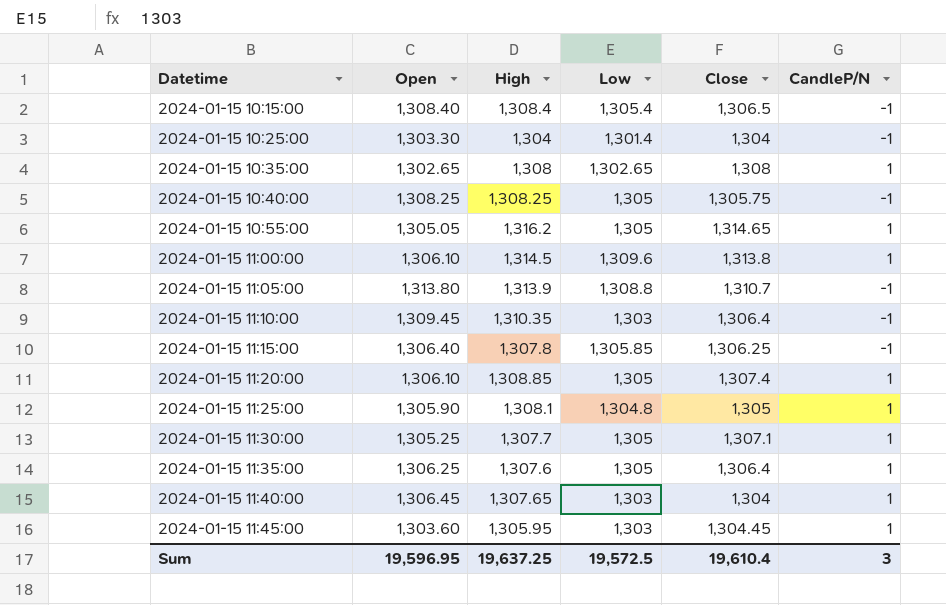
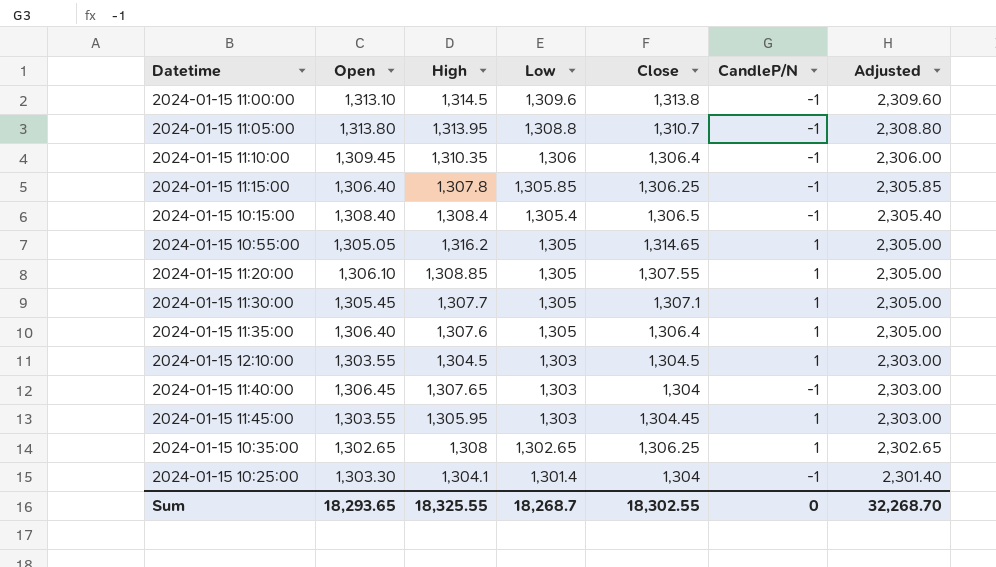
row order: Datetime ascending -> Low descending
column Adjusted | formula: none -> [Low] + 1000
row 2024-01-15 10:40:00: 1,308.25 | 1,308.25 | 1,305 | 1,305.75 | -1 -> none
row 2024-01-15 11:25:00: 1,305.90 | 1,308.1 | 1,304.8 | 1,305 | 1 -> none
2024-01-15 11:00:00 | Open: 1,306.10 -> 1,313.10
2024-01-15 11:00:00 | CandleP/N: 1 -> -1
2024-01-15 11:05:00 | High: 1,313.9 -> 1,313.95
2024-01-15 11:10:00 | Low: 1,303 -> 1,306
2024-01-15 11:20:00 | Close: 1,307.4 -> 1,307.55
2024-01-15 11:30:00 | Open: 1,305.25 -> 1,305.45
2024-01-15 11:35:00 | Open: 1,306.25 -> 1,306.40
row 2024-01-15 12:10:00: none -> 1,303.55 | 1,304.5 | 1,303 | 1,304.5 | 1 | 2,303.00
2024-01-15 11:40:00 | CandleP/N: 1 -> -1
2024-01-15 11:45:00 | Open: 1,303.60 -> 1,303.55
2024-01-15 10:35:00 | Close: 1,308 -> 1,306.25
2024-01-15 10:25:00 | High: 1,304 -> 1,304.1
Sum | Open: 19,596.95 -> 18,293.65
Sum | High: 19,637.25 -> 18,325.55
Sum | Low: 19,572.5 -> 18,268.7
Sum | Close: 19,610.4 -> 18,302.55
Sum | CandleP/N: 3 -> 0

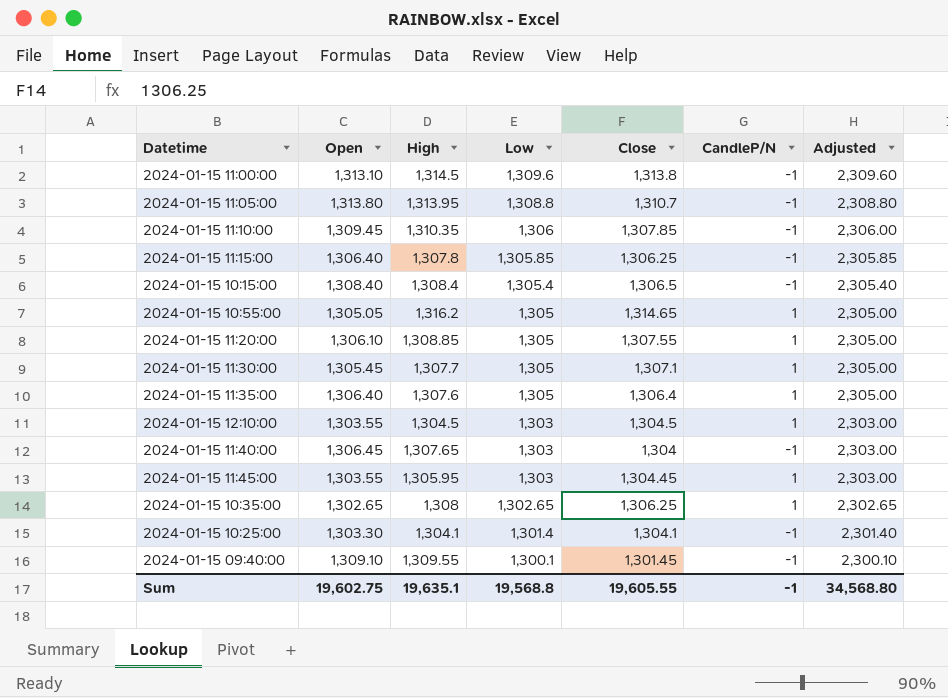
2024-01-15 11:10:00 | Close: 1,306.4 -> 1,307.85
2024-01-15 10:25:00 | Close: 1,304 -> 1,304.1
row 2024-01-15 09:40:00: none -> 1,309.10 | 1,309.55 | 1,300.1 | 1,301.45 | -1 | 2,300.10
Sum | Open: 18,293.65 -> 19,602.75
Sum | High: 18,325.55 -> 19,635.1
Sum | Low: 18,268.7 -> 19,568.8
Sum | Close: 18,302.55 -> 19,605.55
Sum | CandleP/N: 0 -> -1
Sum | Adjusted: 32,268.70 -> 34,568.80

